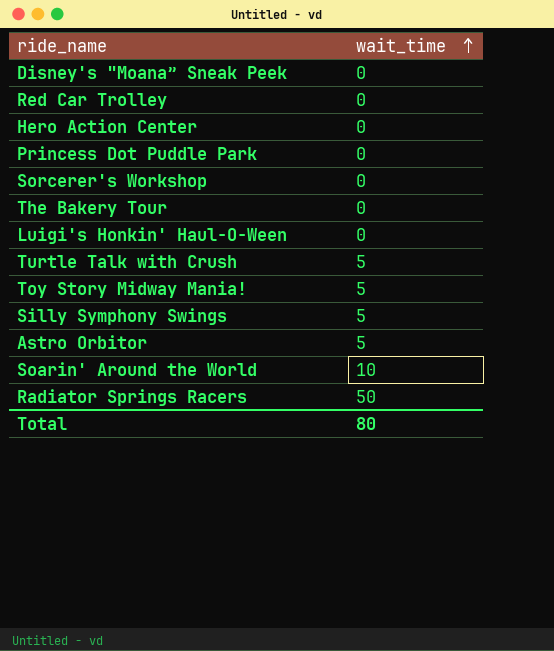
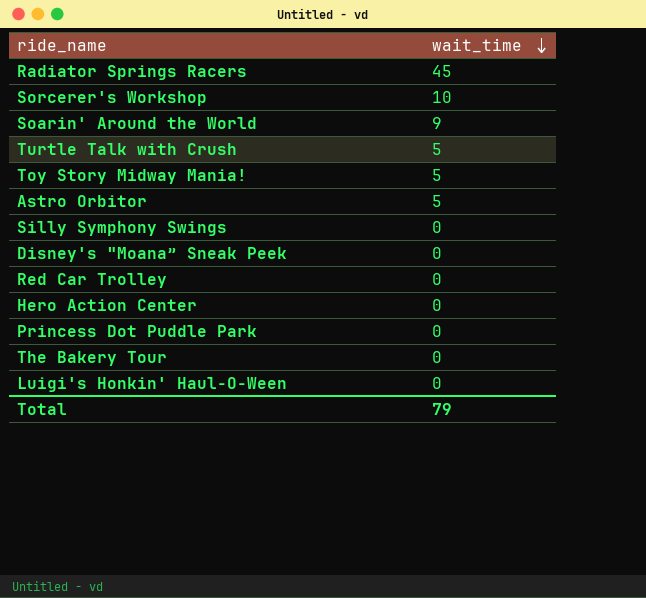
row order: wait_time ascending -> wait_time descending
Radiator Springs Racers | wait_time: 50 -> 45
Sorcerer's Workshop | wait_time: 0 -> 10
Soarin' Around the World | wait_time: 10 -> 9
Silly Symphony Swings | wait_time: 5 -> 0
Total | wait_time: 80 -> 79

